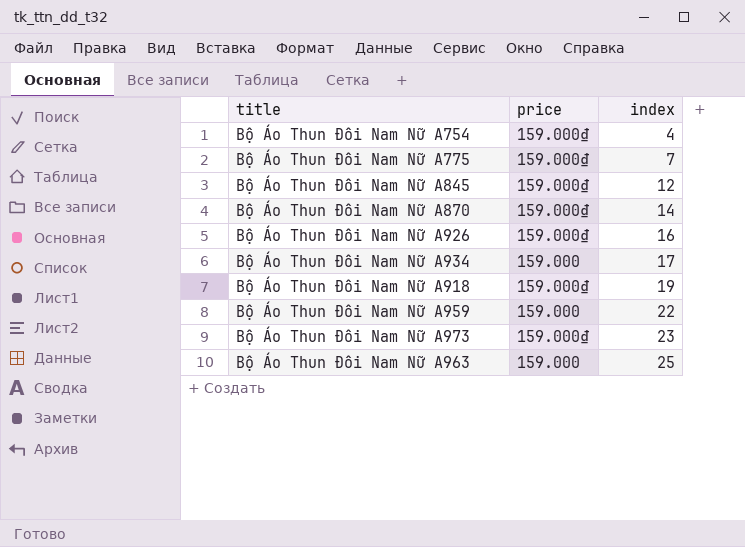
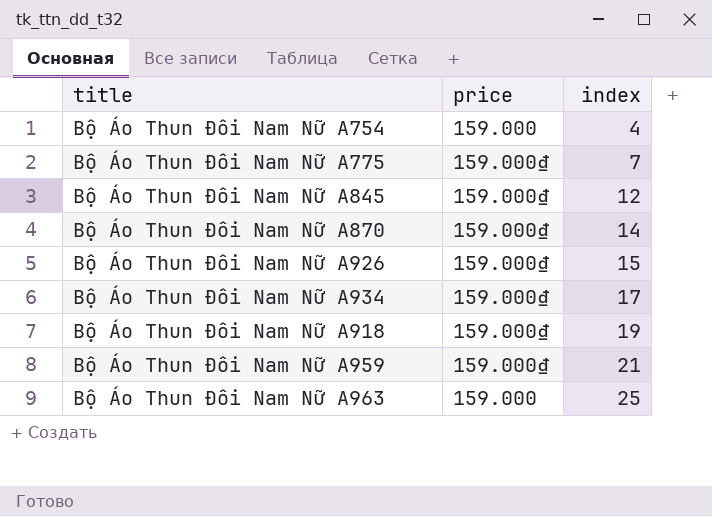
row Bộ Áo Thun Đôi Nam Nữ A973: 159.000₫ | 23 -> none
Bộ Áo Thun Đôi Nam Nữ A754 | price: 159.000₫ -> 159.000
Bộ Áo Thun Đôi Nam Nữ A926 | index: 16 -> 15
Bộ Áo Thun Đôi Nam Nữ A934 | price: 159.000 -> 159.000₫
Bộ Áo Thun Đôi Nam Nữ A959 | price: 159.000 -> 159.000₫
Bộ Áo Thun Đôi Nam Nữ A959 | index: 22 -> 21

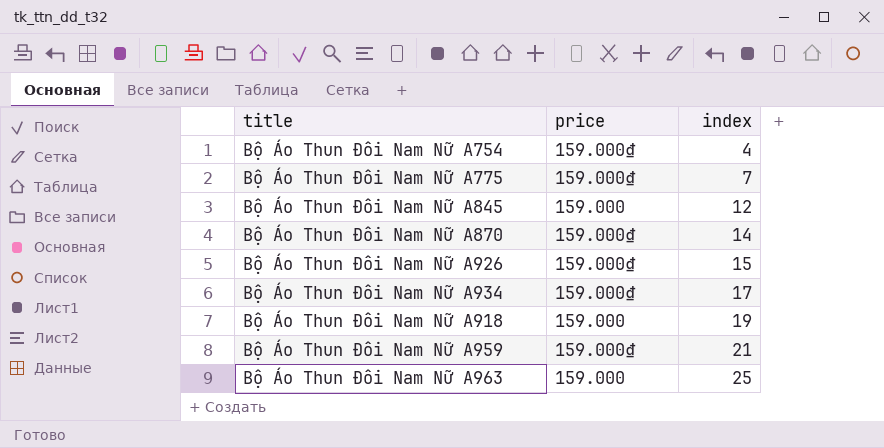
Bộ Áo Thun Đôi Nam Nữ A754 | price: 159.000 -> 159.000₫
Bộ Áo Thun Đôi Nam Nữ A845 | price: 159.000₫ -> 159.000
Bộ Áo Thun Đôi Nam Nữ A918 | price: 159.000₫ -> 159.000

